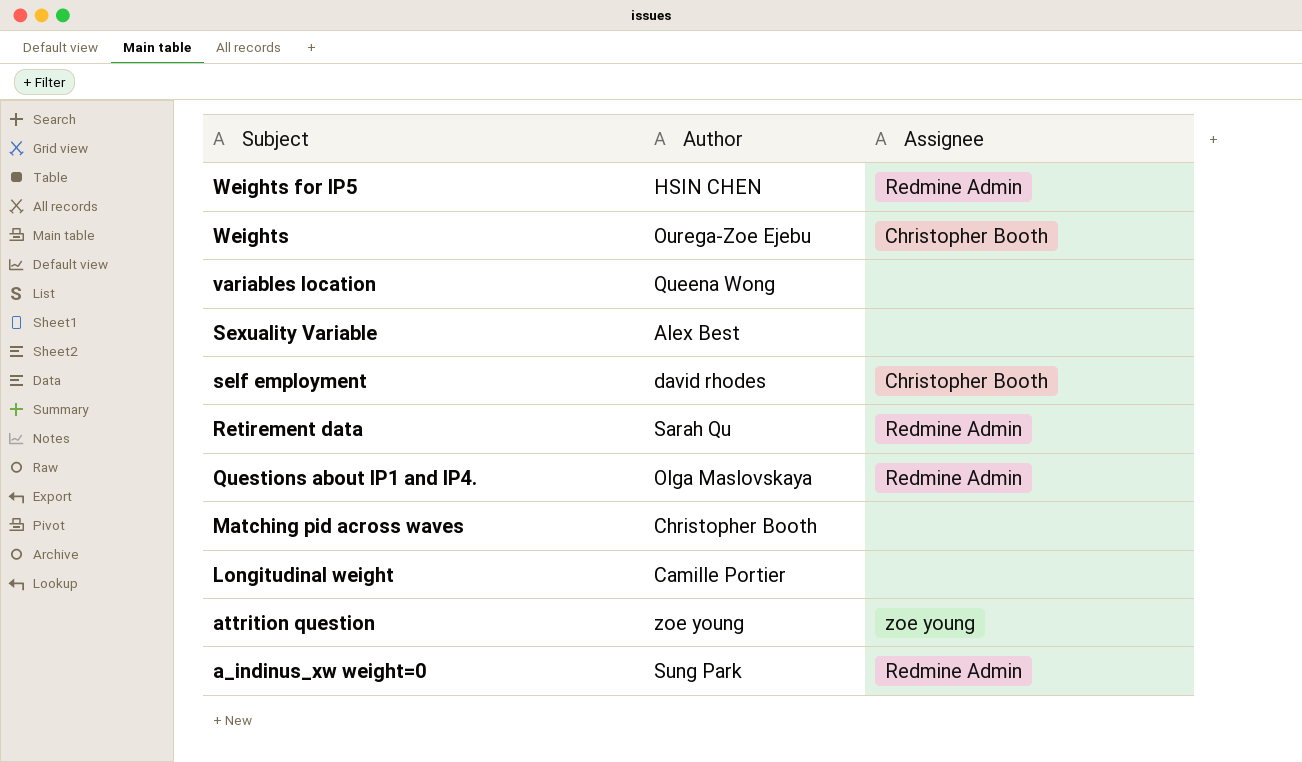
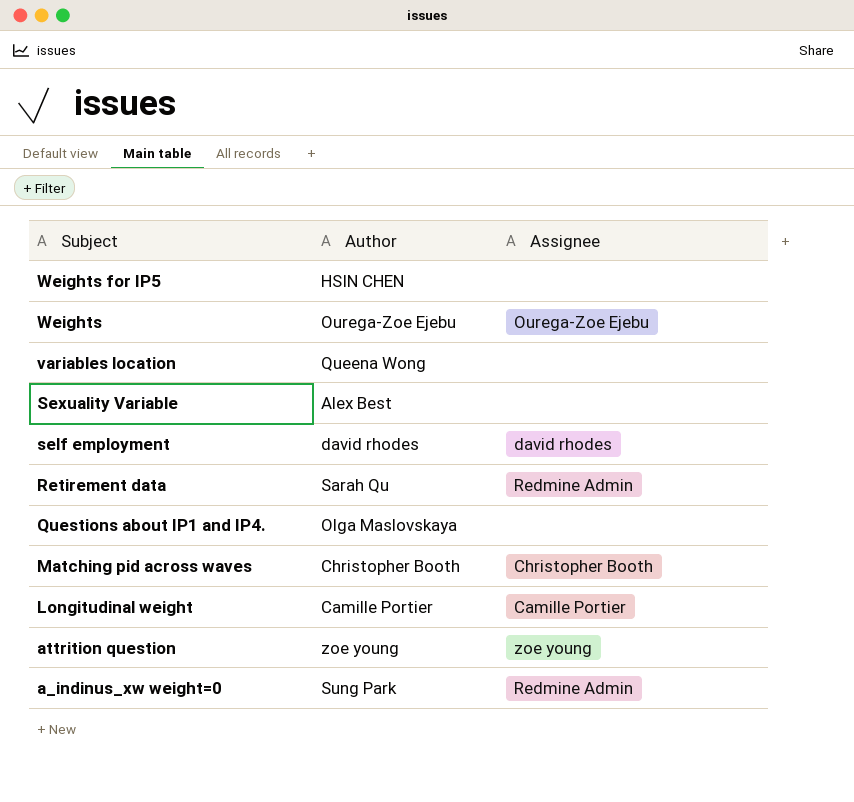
Weights for IP5 | Assignee: Redmine Admin -> none
Weights | Assignee: Christopher Booth -> Ourega-Zoe Ejebu
self employment | Assignee: Christopher Booth -> david rhodes
Questions about IP1 and IP4. | Assignee: Redmine Admin -> none
Matching pid across waves | Assignee: none -> Christopher Booth
Longitudinal weight | Assignee: none -> Camille Portier

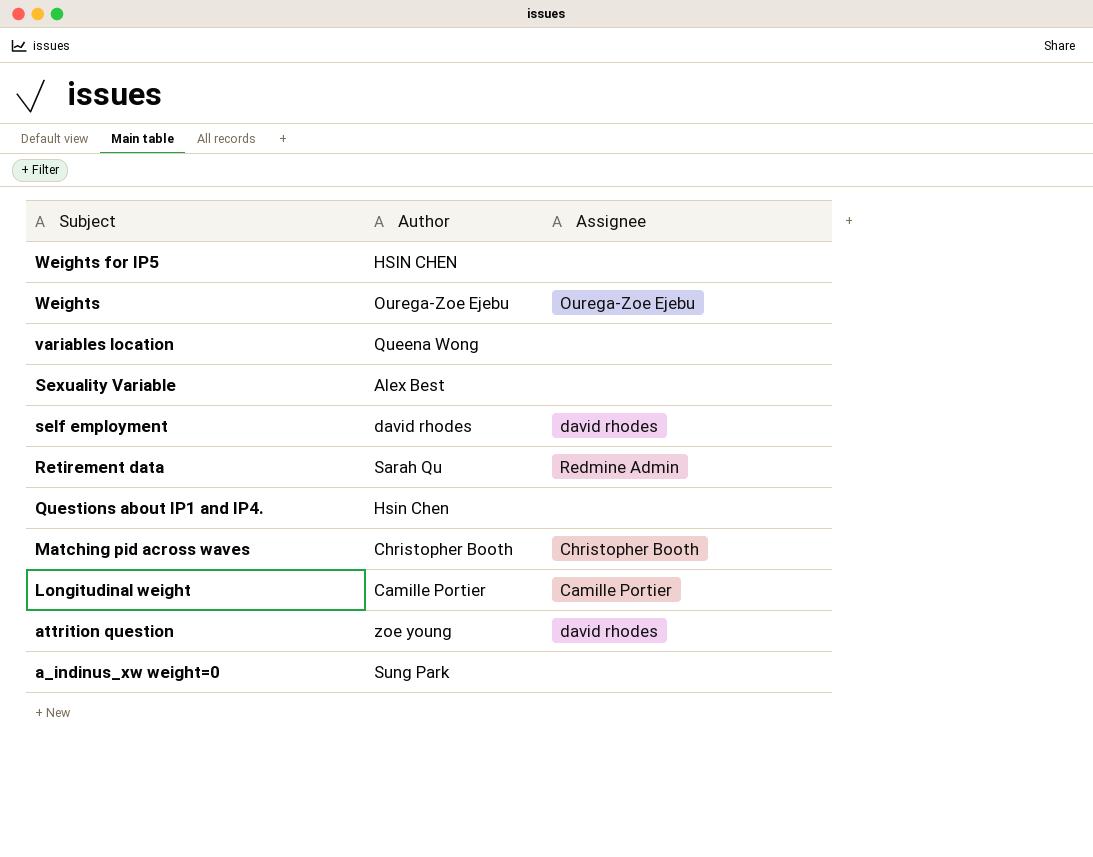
Questions about IP1 and IP4. | Author: Olga Maslovskaya -> Hsin Chen
attrition question | Assignee: zoe young -> david rhodes
a_indinus_xw weight=0 | Assignee: Redmine Admin -> none

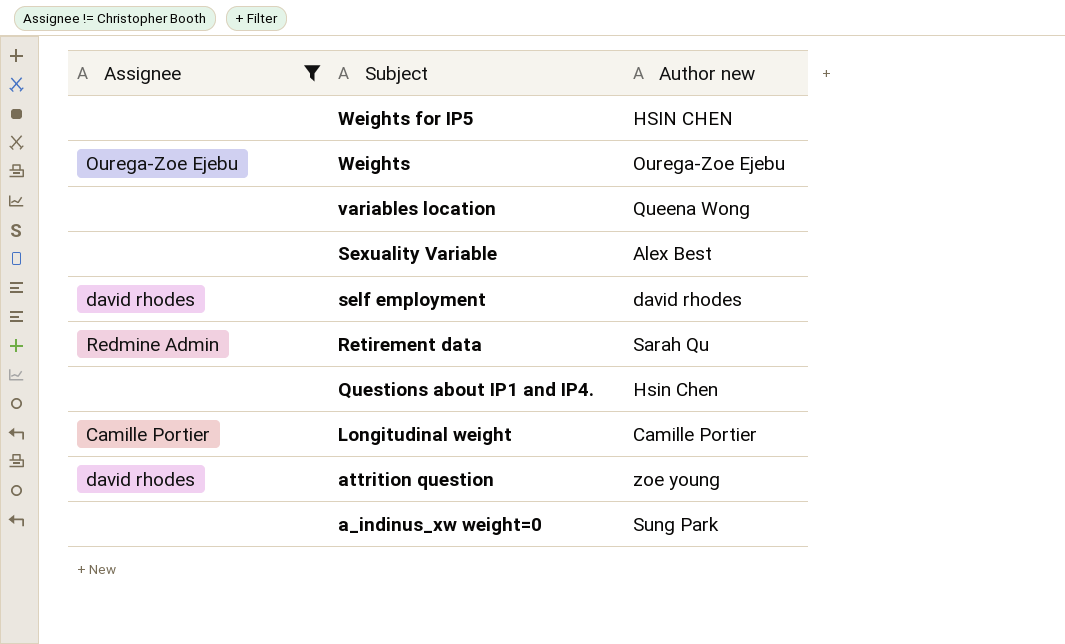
filter: none -> Assignee != Christopher Booth
column Assignee | position: 3 -> 1
column name: Author -> Author new

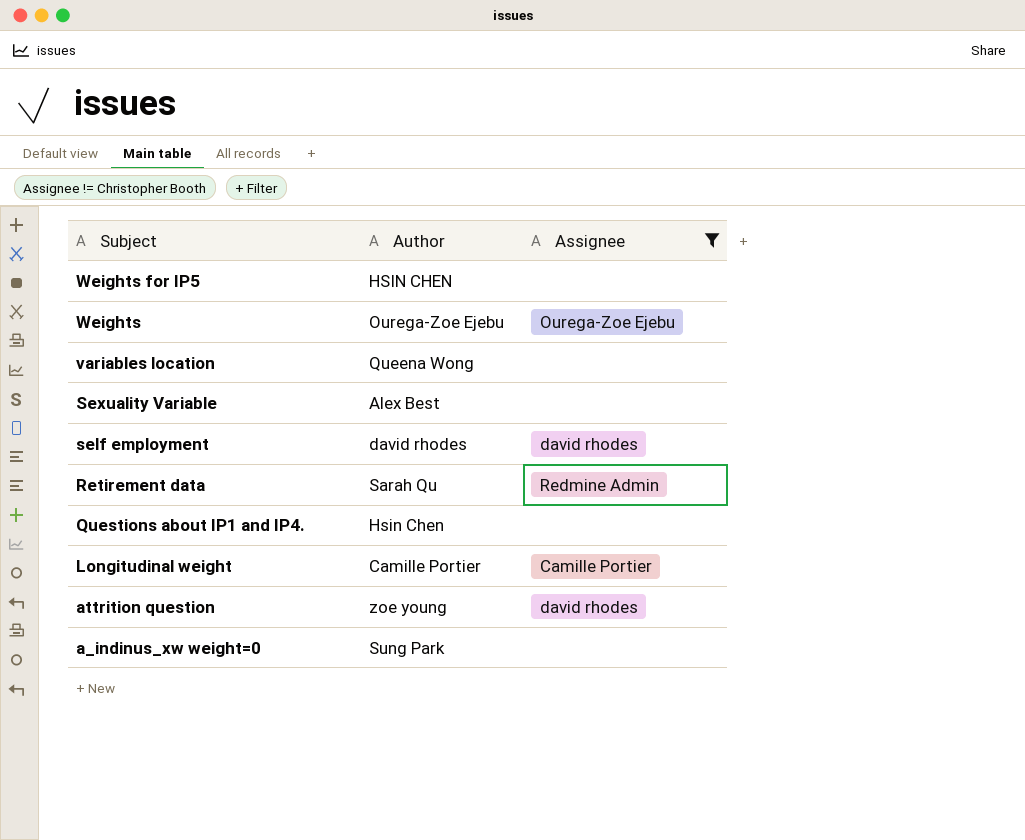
column name: Author new -> Author
column Assignee | position: 1 -> 3

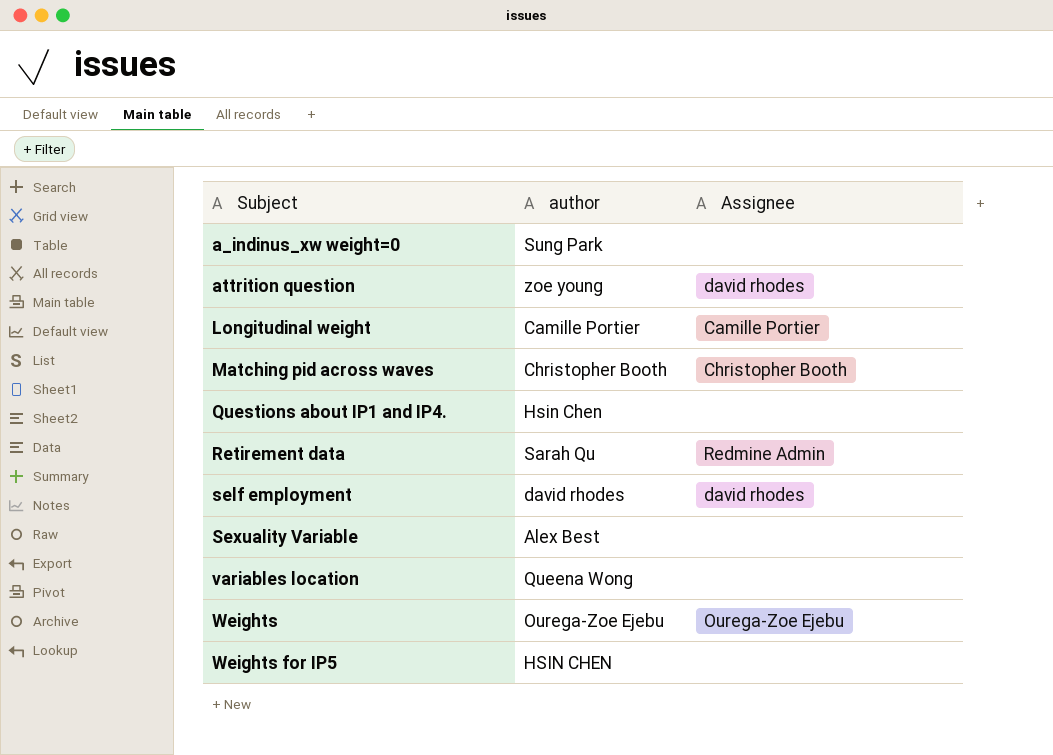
filter: Assignee != Christopher Booth -> none
row order: Subject descending -> Subject ascending
column name: Author -> author

